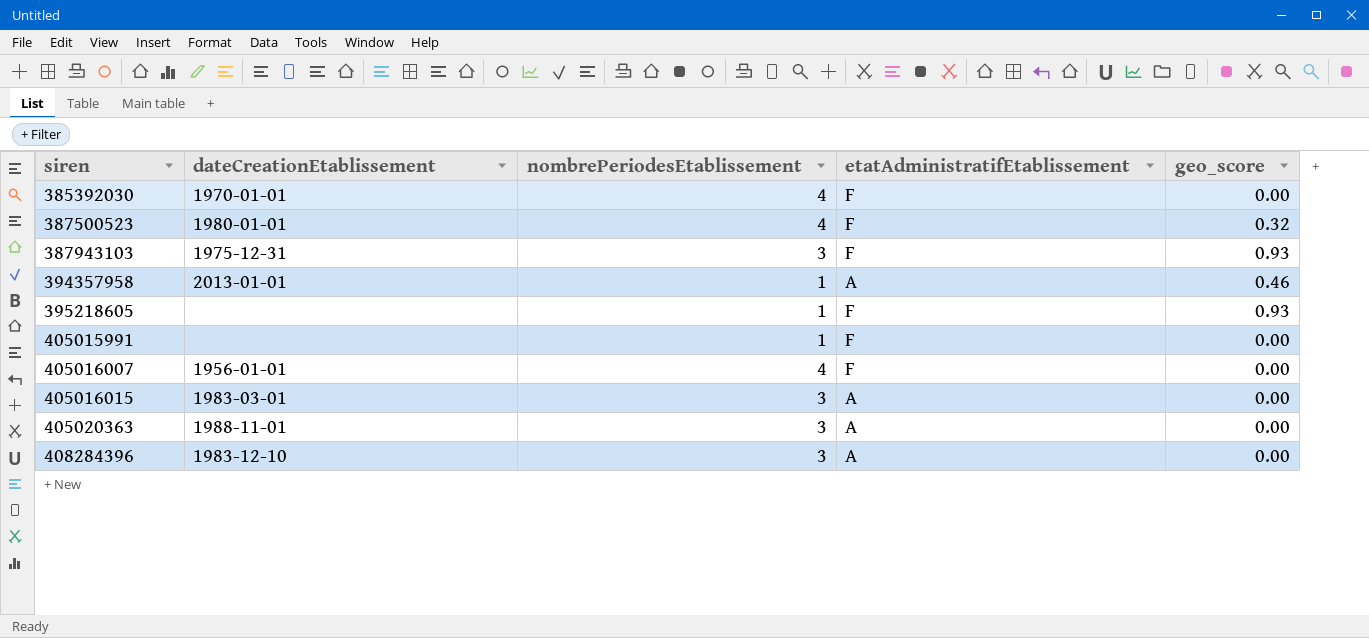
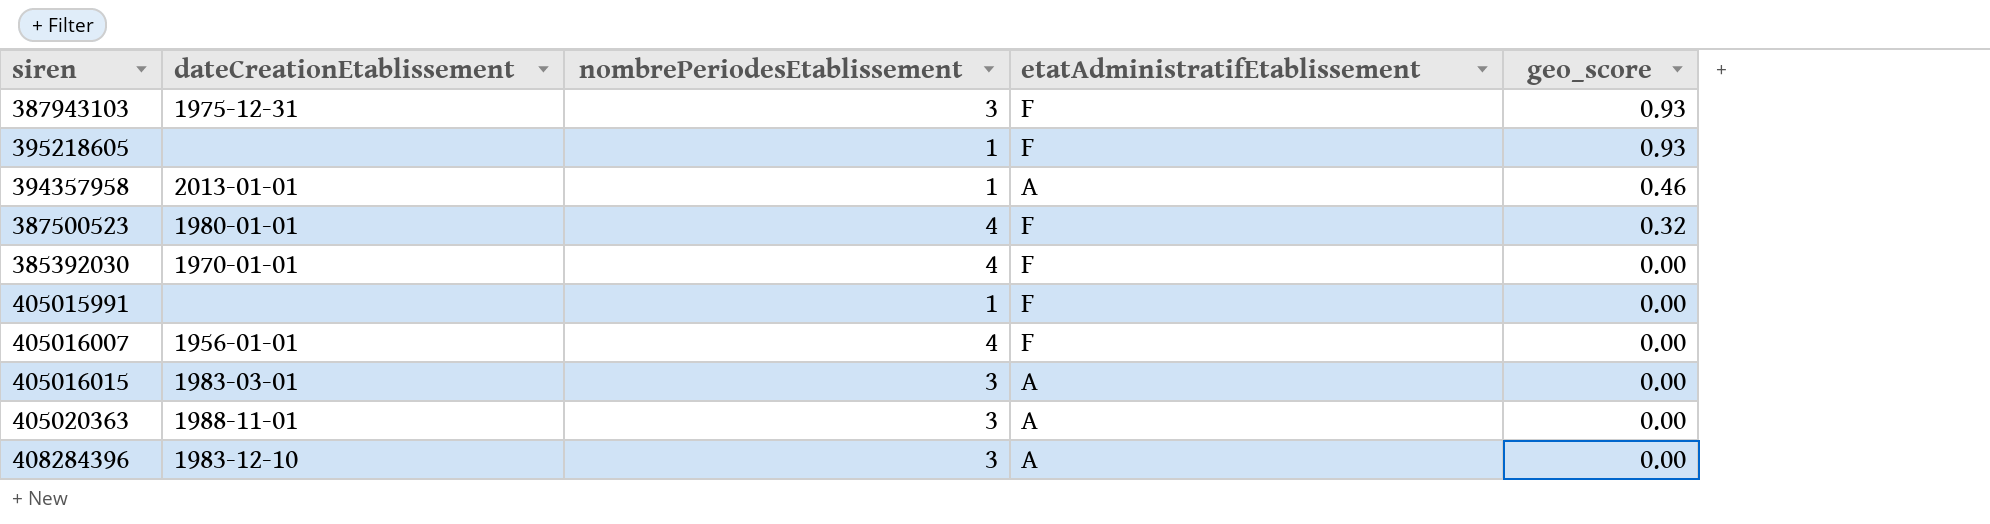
row order: siren ascending -> geo_score descending

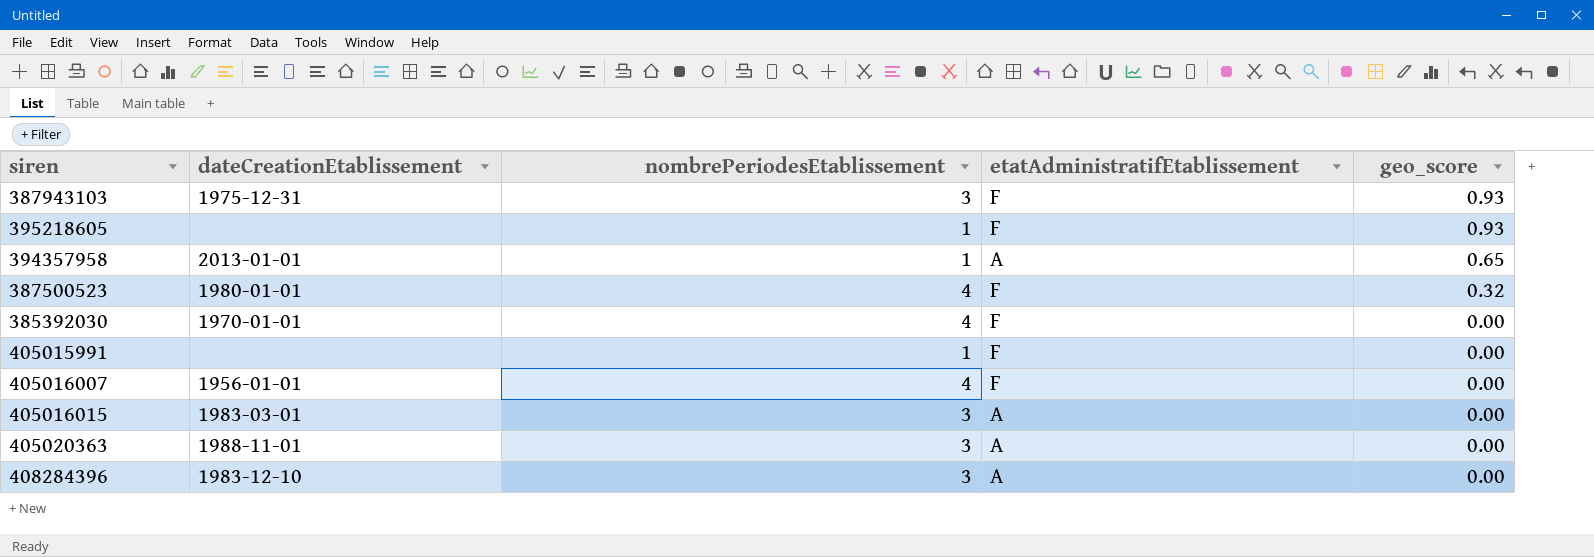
394357958 | geo_score: 0.46 -> 0.65

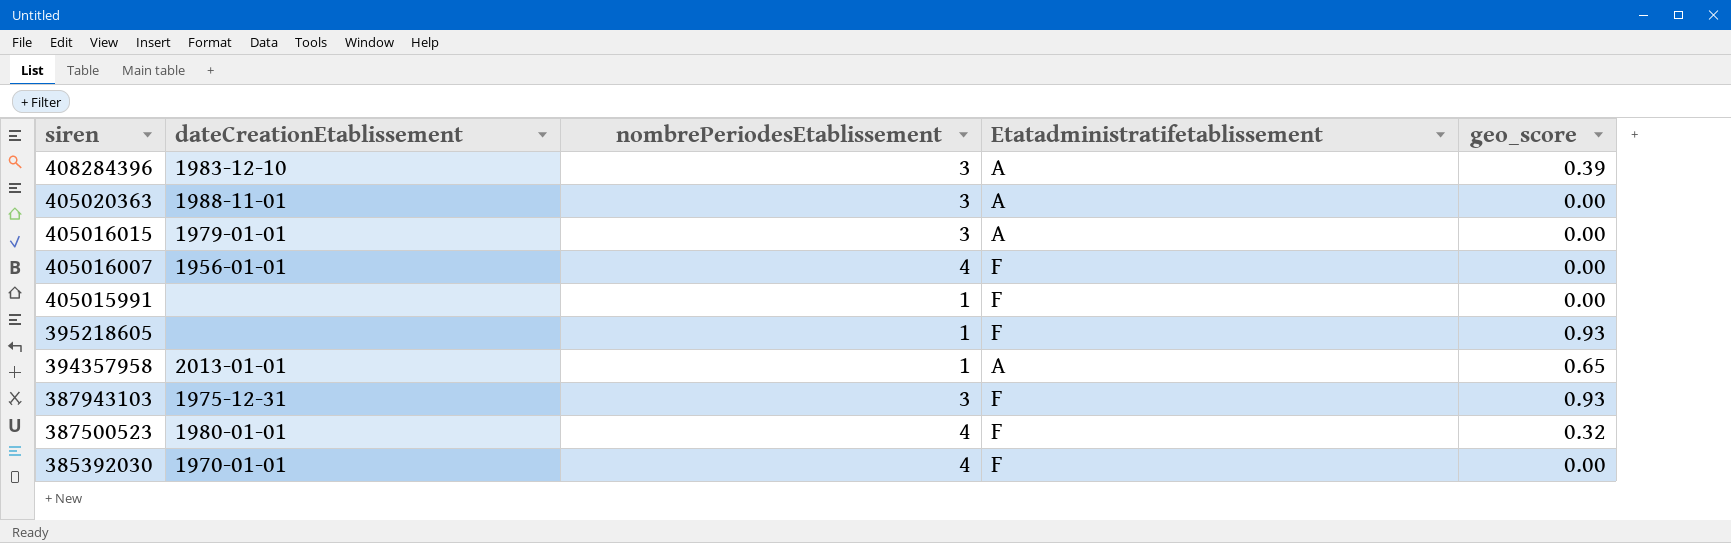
row order: geo_score descending -> siren descending
column name: etatAdministratifEtablissement -> Etatadministratifetablissement
408284396 | geo_score: 0.00 -> 0.39
405016015 | dateCreationEtablissement: 1983-03-01 -> 1979-01-01

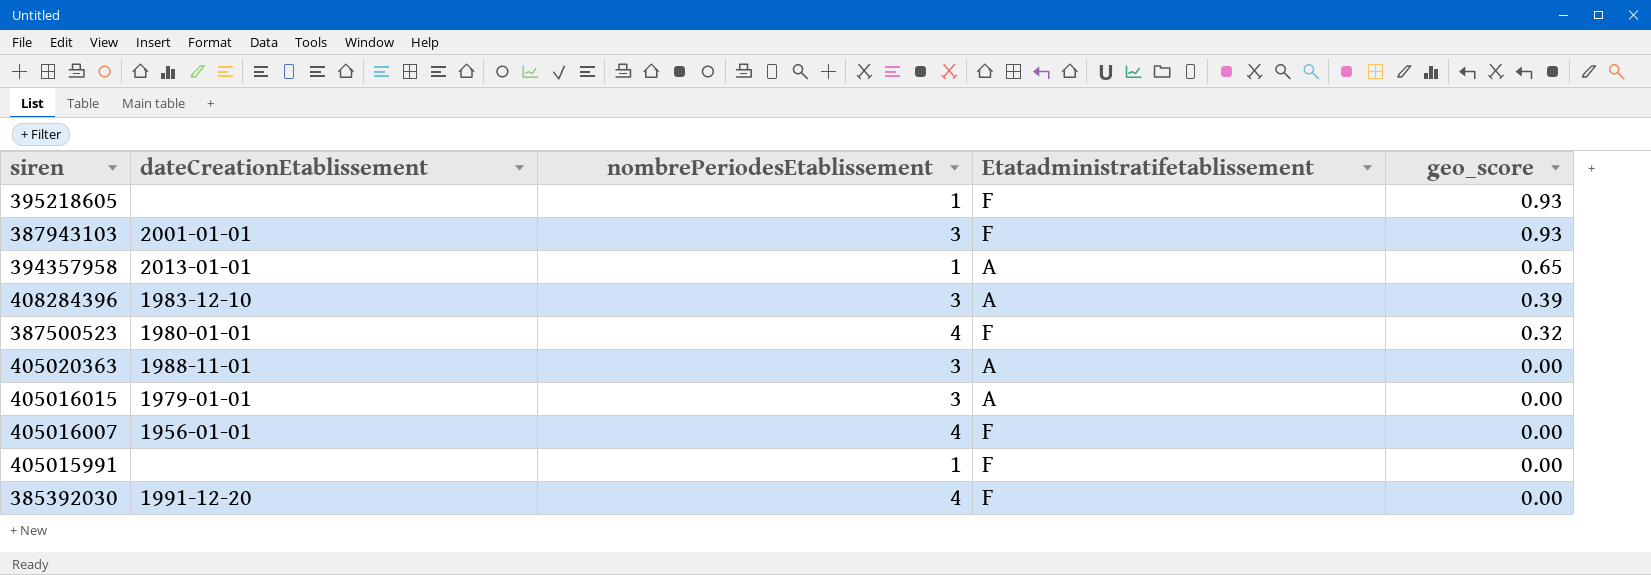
row order: siren descending -> geo_score descending
387943103 | dateCreationEtablissement: 1975-12-31 -> 2001-01-01
385392030 | dateCreationEtablissement: 1970-01-01 -> 1991-12-20

